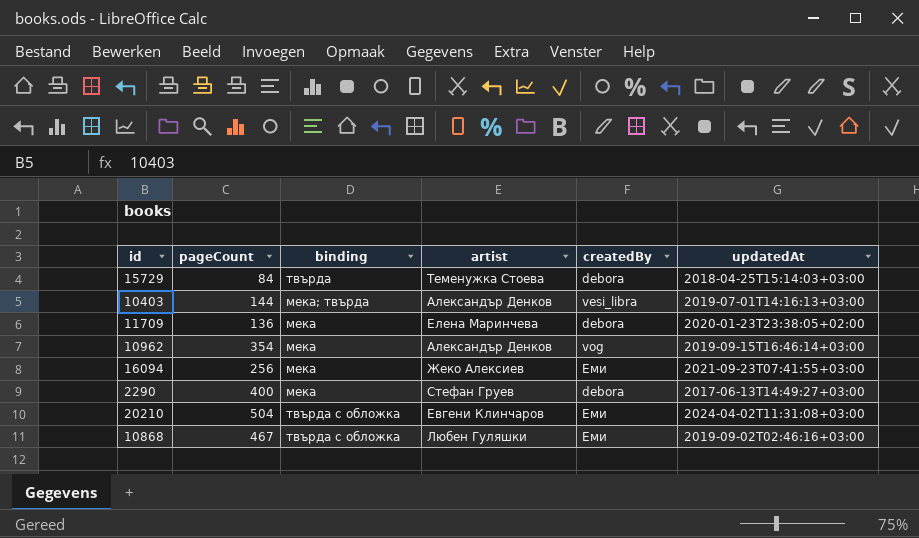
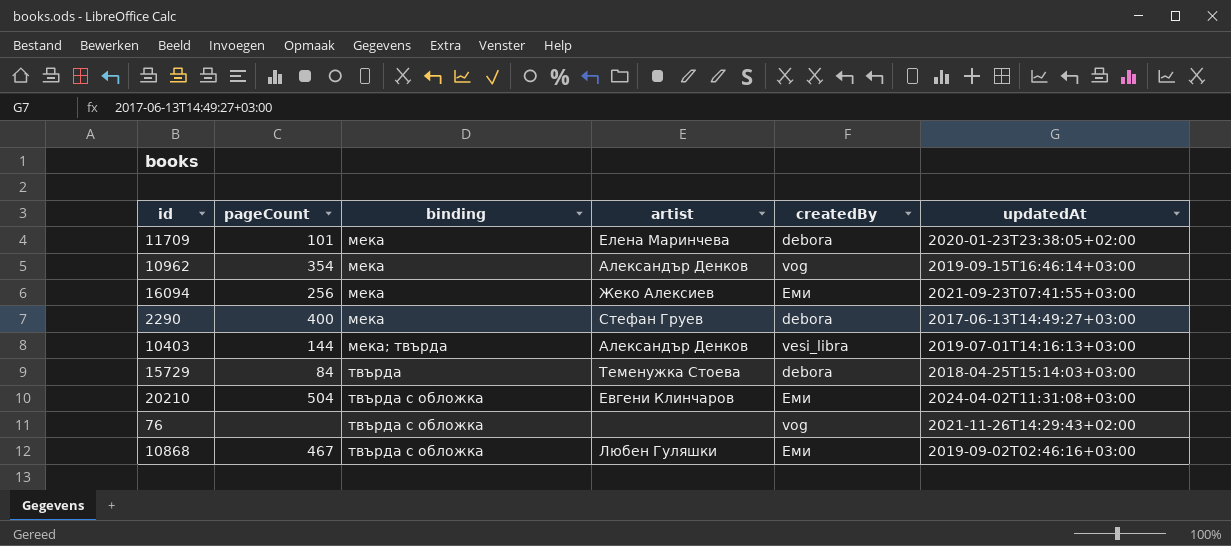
row order: none -> binding ascending
11709 | pageCount: 136 -> 101
row 76: none -> none | твърда с обложка | none | vog | 2021-11-26T14:29:43+02:00

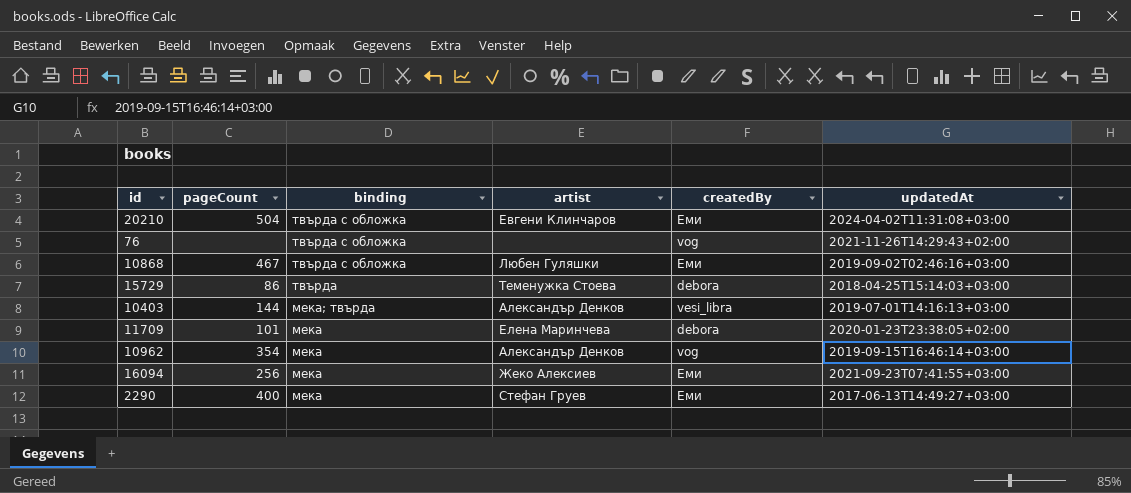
row order: binding ascending -> binding descending
15729 | pageCount: 84 -> 86
2290 | createdBy: debora -> Еми

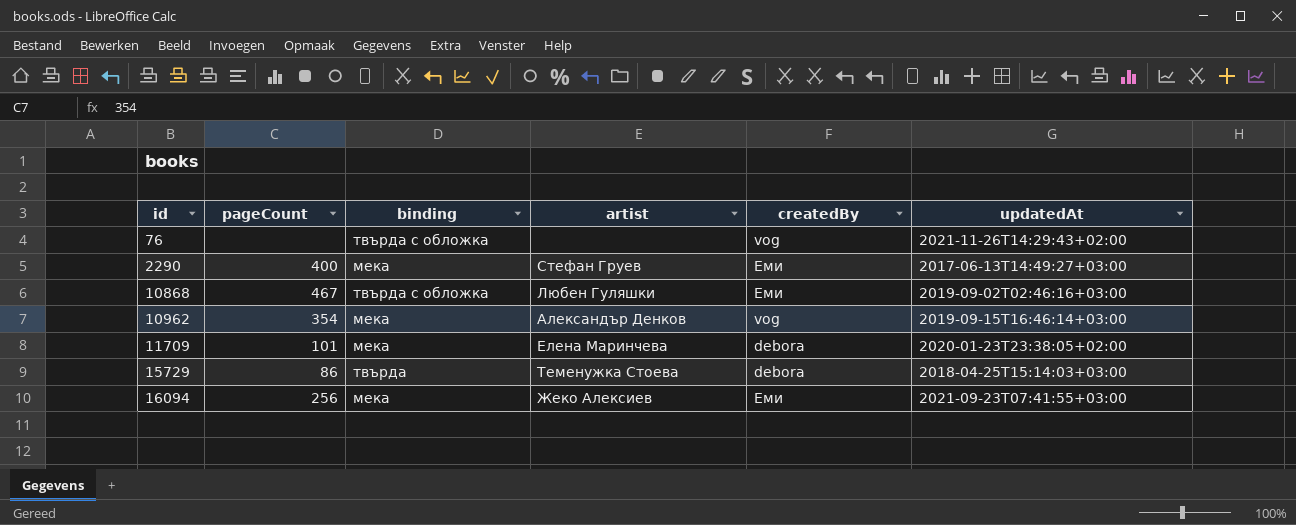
row order: binding descending -> id ascending
row 20210: 504 | твърда с обложка | Евгени Клинчаров | Еми | 2024-04-02T11:31:08+03:00 -> none
row 10403: 144 | мека; твърда | Александър Денков | vesi_libra | 2019-07-01T14:16:13+03:00 -> none

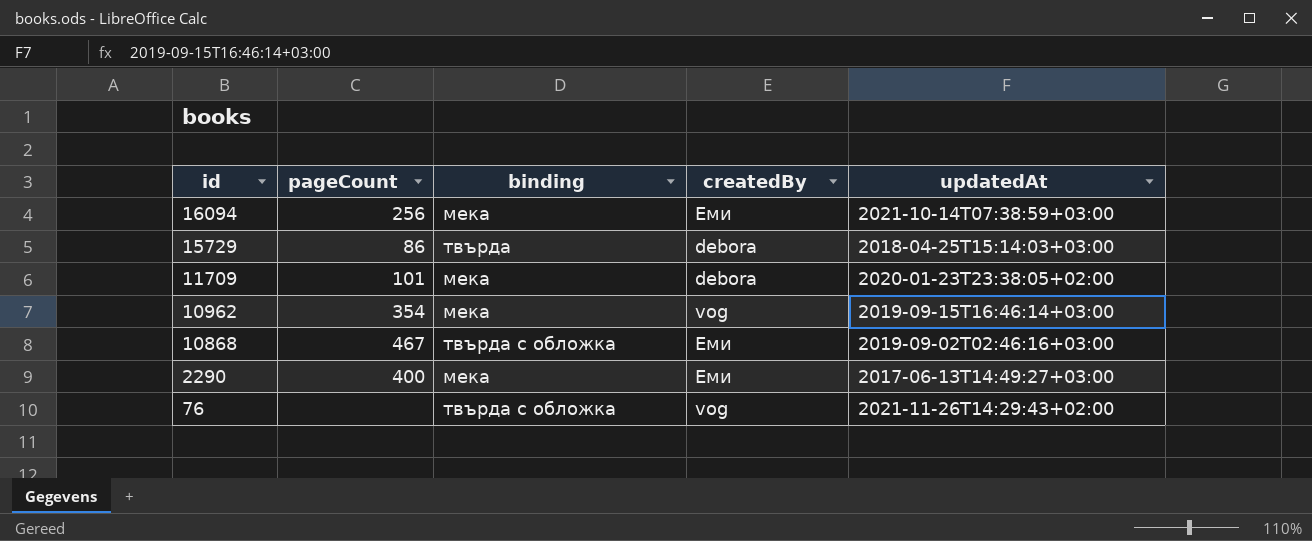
row order: id ascending -> id descending
column artist | position: 4 -> none
16094 | updatedAt: 2021-09-23T07:41:55+03:00 -> 2021-10-14T07:38:59+03:00

